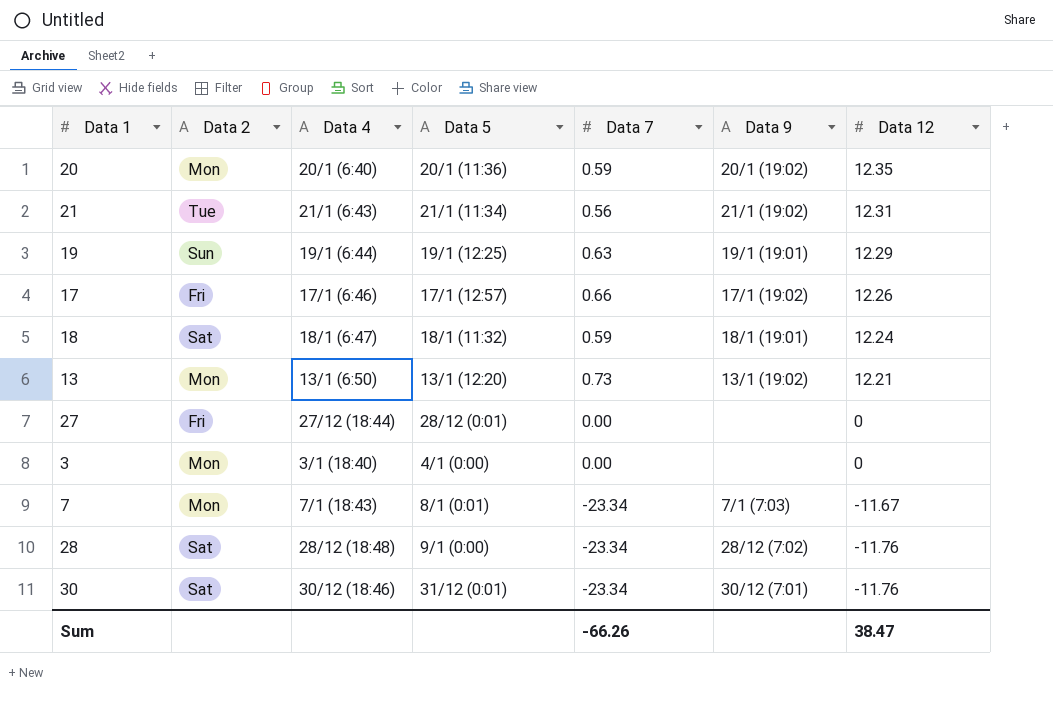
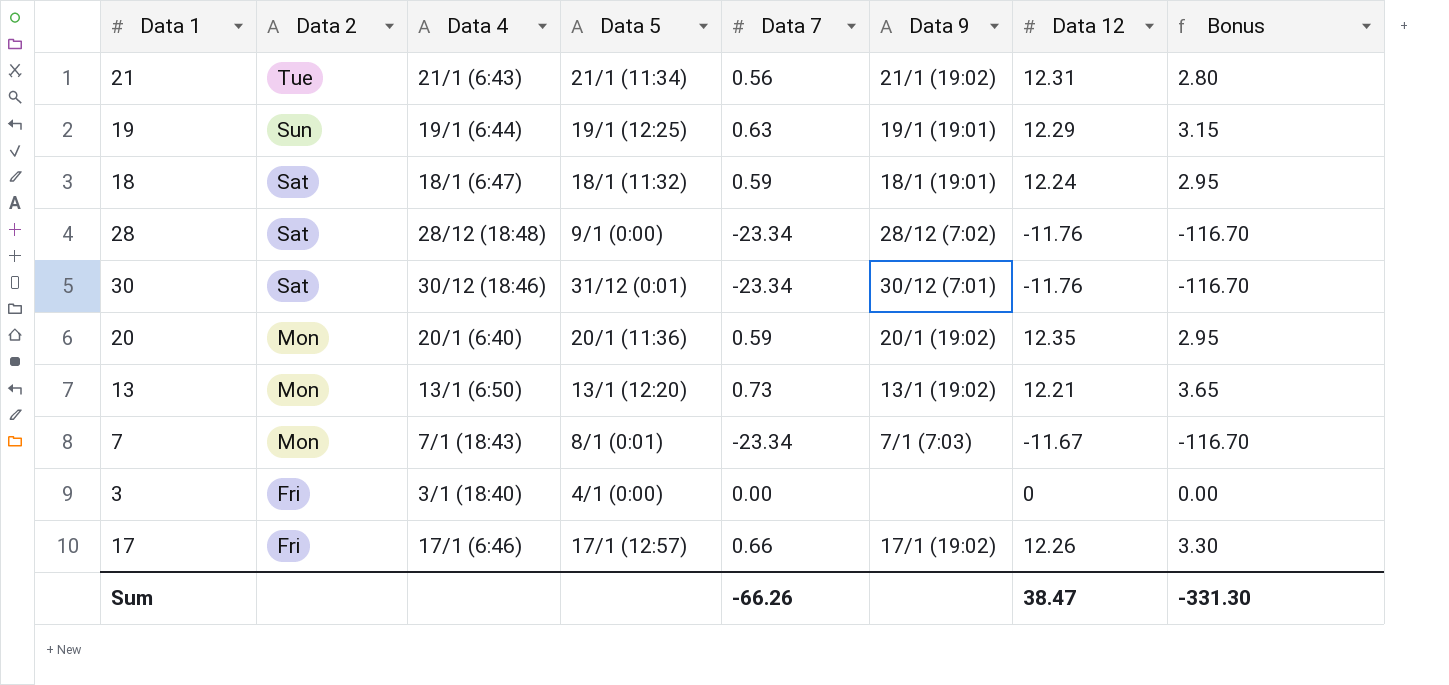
row order: Data 12 descending -> Data 2 descending
column Bonus | formula: none -> [Data 7] * 5
row 27: Fri | 27/12 (18:44) | 28/12 (0:01) | 0.00 | none | 0 -> none
3 | Data 2: Mon -> Fri

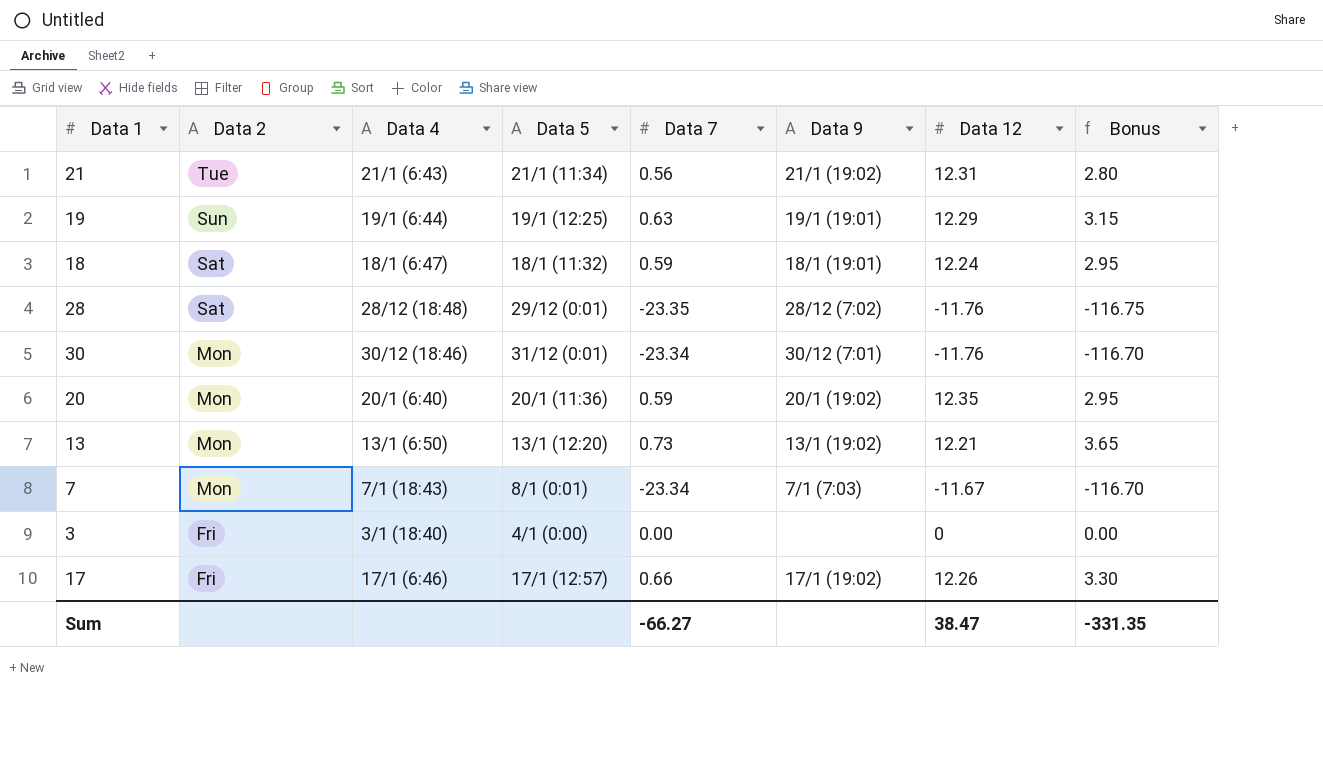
28 | Data 5: 9/1 (0:00) -> 29/12 (0:01)
28 | Data 7: -23.34 -> -23.35
28 | Bonus: -116.70 -> -116.75
30 | Data 2: Sat -> Mon
Sum | Data 7: -66.26 -> -66.27
Sum | Bonus: -331.30 -> -331.35

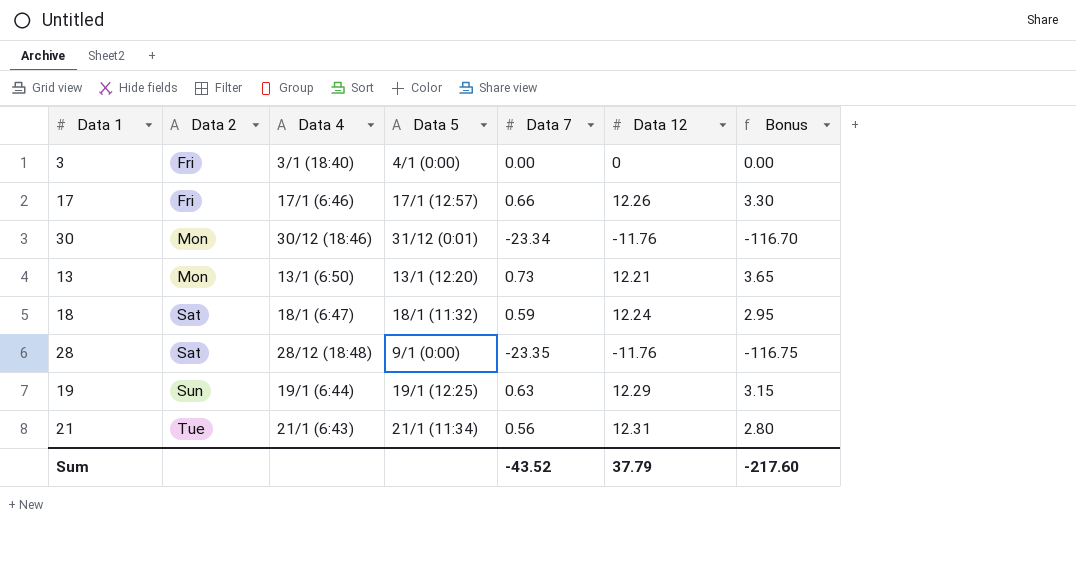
row order: Data 2 descending -> Data 2 ascending
column Data 9 | position: 6 -> none
row 20: Mon | 20/1 (6:40) | 20/1 (11:36) | 0.59 | 20/1 (19:02) | 12.35 | 2.95 -> none
row 7: Mon | 7/1 (18:43) | 8/1 (0:01) | -23.34 | 7/1 (7:03) | -11.67 | -116.70 -> none
28 | Data 5: 29/12 (0:01) -> 9/1 (0:00)
Sum | Data 7: -66.27 -> -43.52
Sum | Data 12: 38.47 -> 37.79
Sum | Bonus: -331.35 -> -217.60

